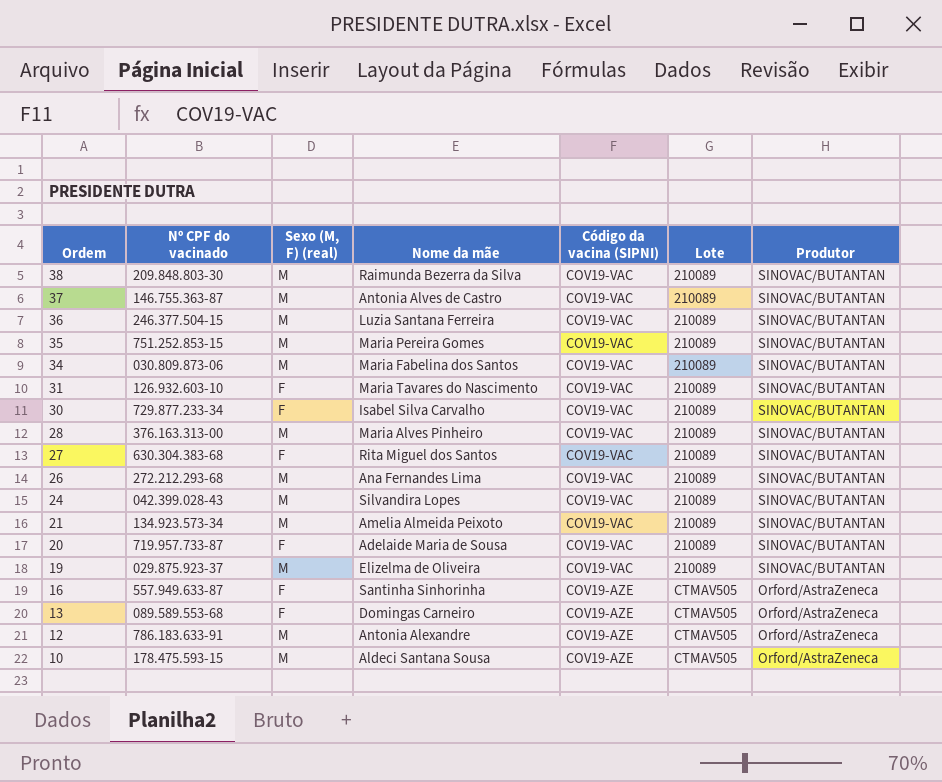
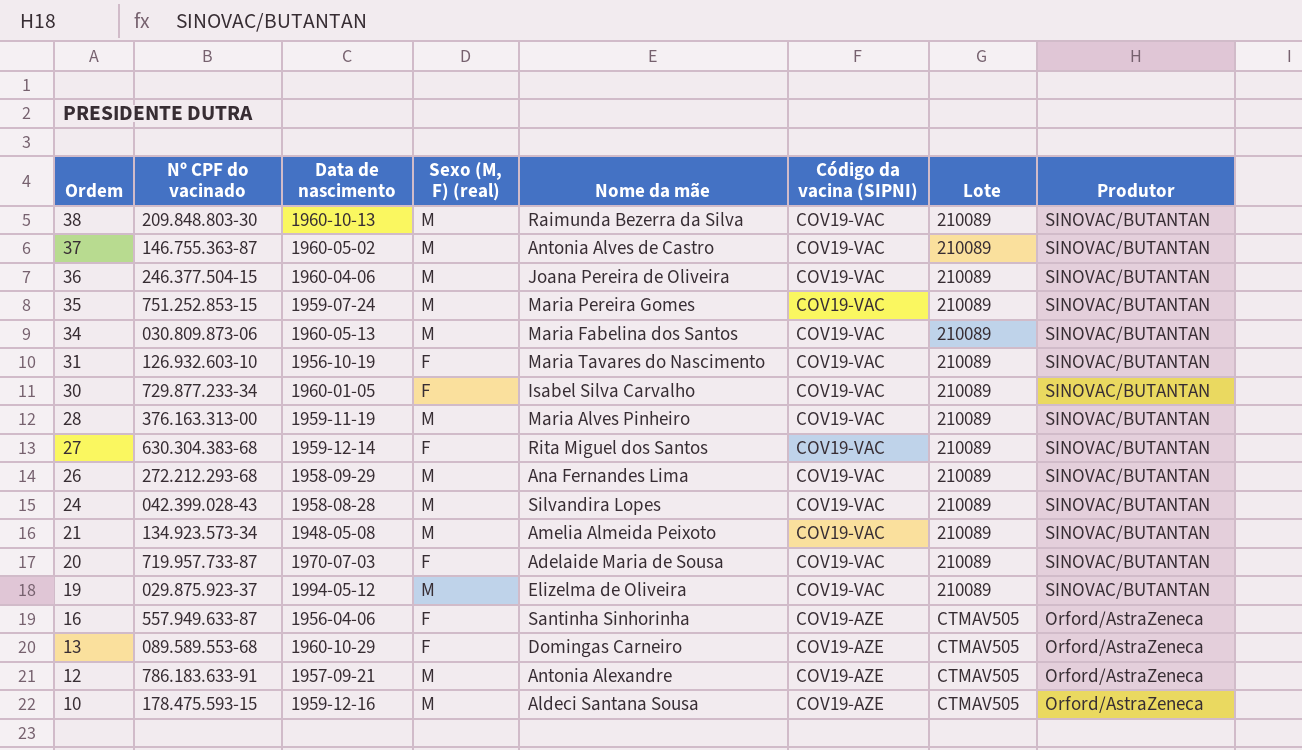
column Data de nascimento | position: none -> 3
36 | Nome da mãe: Luzia Santana Ferreira -> Joana Pereira de Oliveira

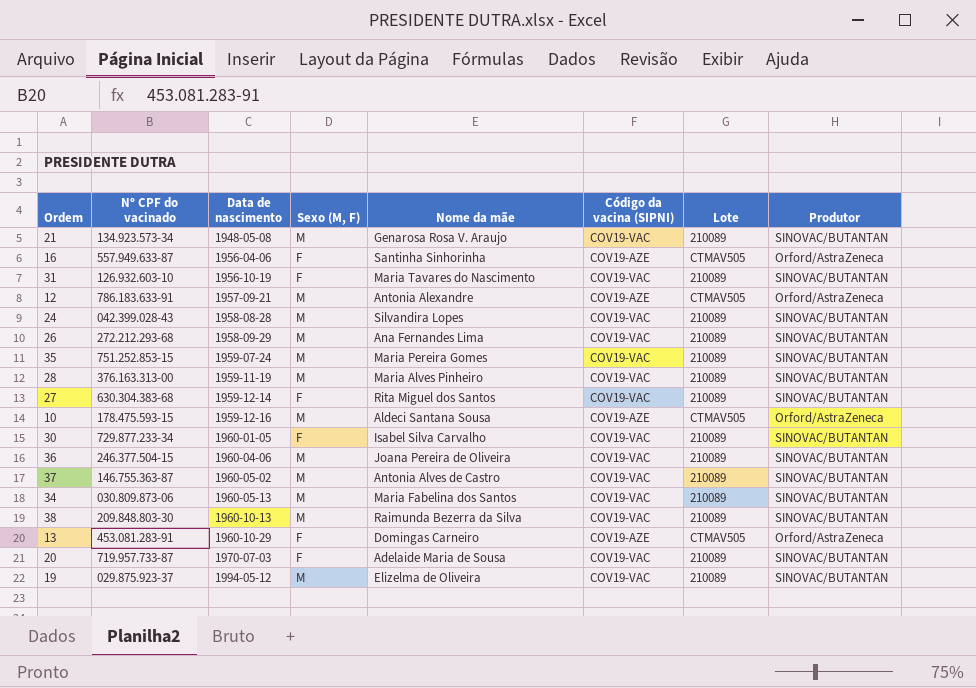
row order: Ordem descending -> Data de nascimento ascending
column name: Sexo (M, F) (real) -> Sexo (M, F)
21 | Nome da mãe: Amelia Almeida Peixoto -> Genarosa Rosa V. Araujo
13 | Nº CPF do vacinado: 089.589.553-68 -> 453.081.283-91

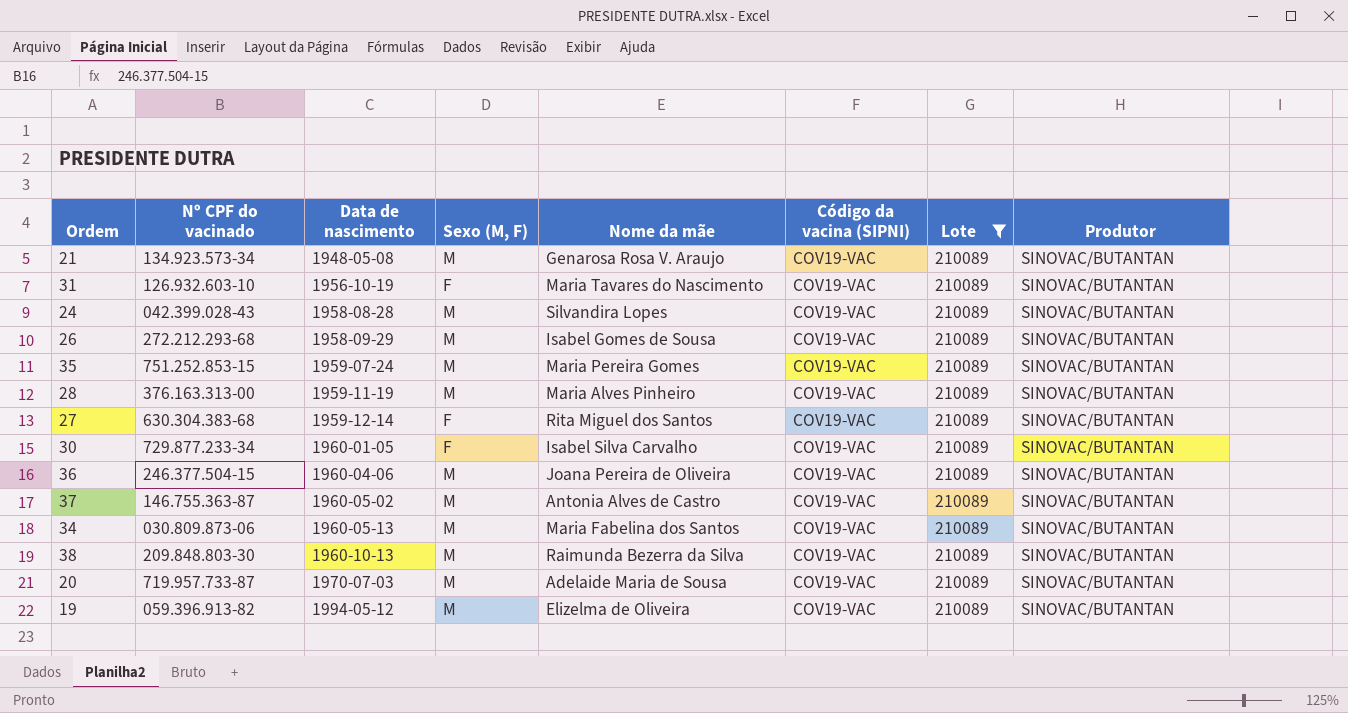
filter: none -> Lote = 210089
26 | Nome da mãe: Ana Fernandes Lima -> Isabel Gomes de Sousa
20 | Sexo (M, F): F -> M
19 | Nº CPF do vacinado: 029.875.923-37 -> 059.396.913-82

